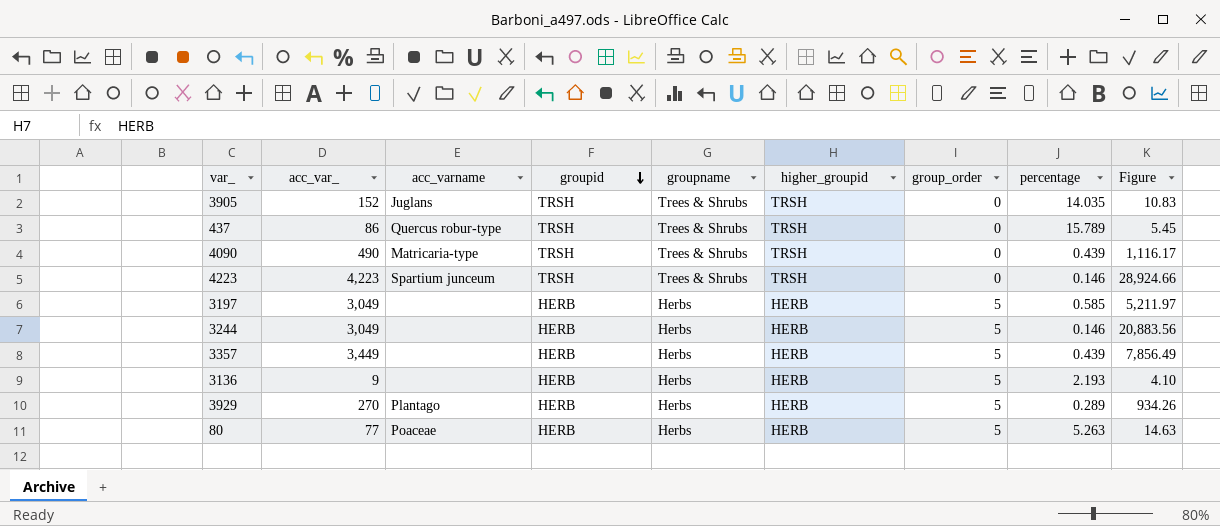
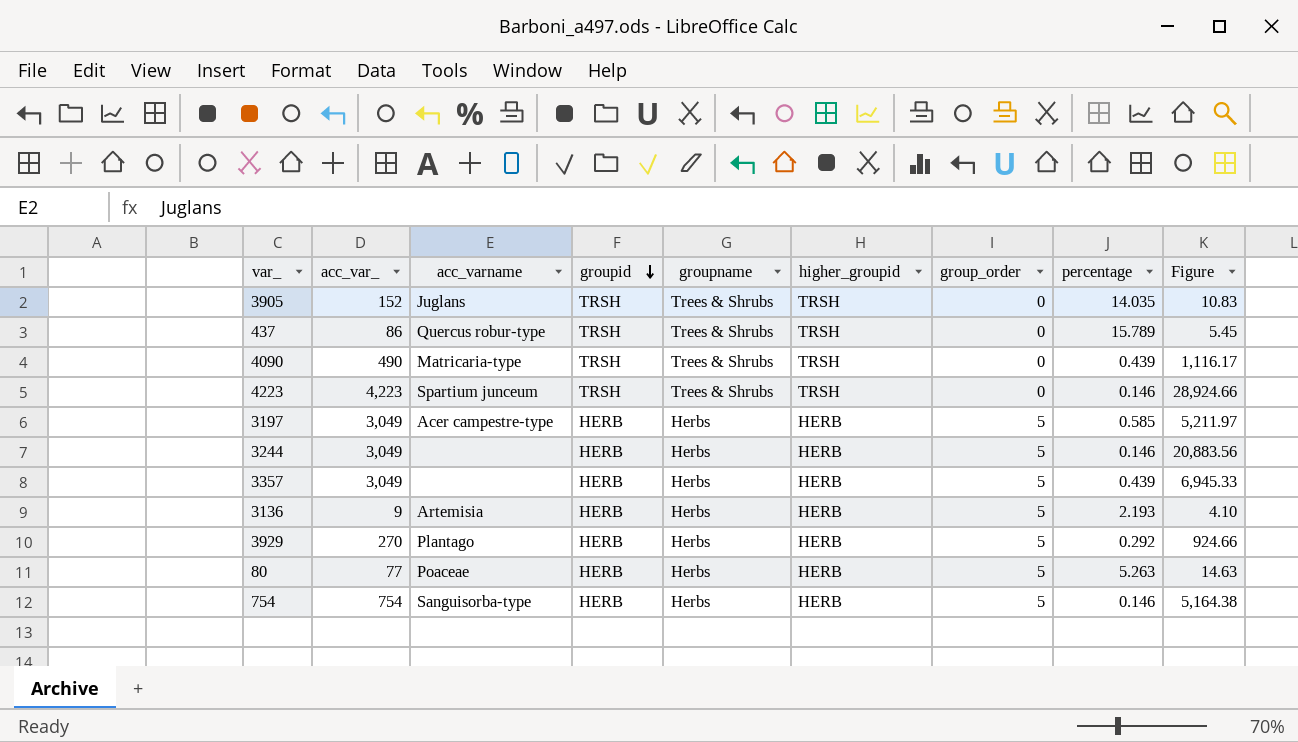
3197 | acc_varname: none -> Acer campestre-type
3357 | acc_var_: 3,449 -> 3,049
3357 | Figure: 7,856.49 -> 6,945.33
3136 | acc_varname: none -> Artemisia
3929 | percentage: 0.289 -> 0.292
3929 | Figure: 934.26 -> 924.66
row 754: none -> 754 | Sanguisorba-type | HERB | Herbs | HERB | 5 | 0.146 | 5,164.38

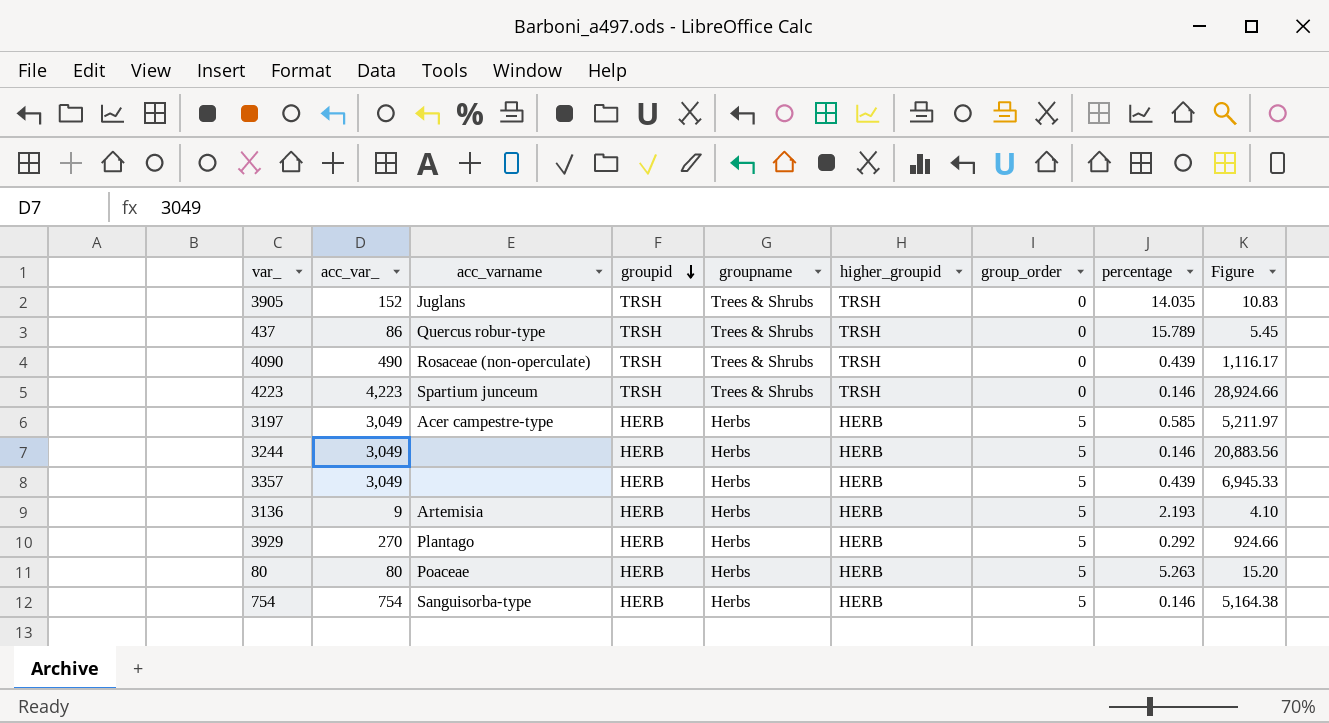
4090 | acc_varname: Matricaria-type -> Rosaceae (non-operculate)
80 | acc_var_: 77 -> 80
80 | Figure: 14.63 -> 15.20

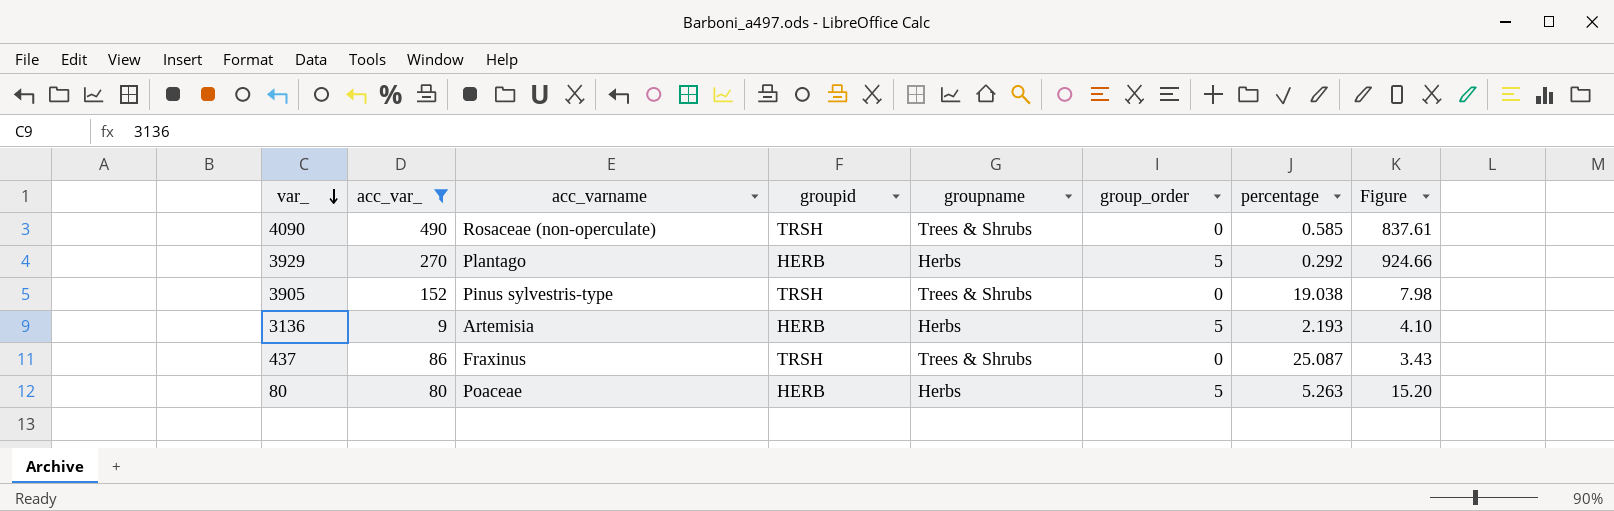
filter: none -> acc_var_ <= 490
row order: groupid descending -> var_ descending
column higher_groupid | position: 6 -> none
4090 | percentage: 0.439 -> 0.585
4090 | Figure: 1,116.17 -> 837.61
3905 | acc_varname: Juglans -> Pinus sylvestris-type
3905 | percentage: 14.035 -> 19.038
3905 | Figure: 10.83 -> 7.98
437 | acc_varname: Quercus robur-type -> Fraxinus
437 | percentage: 15.789 -> 25.087
437 | Figure: 5.45 -> 3.43

